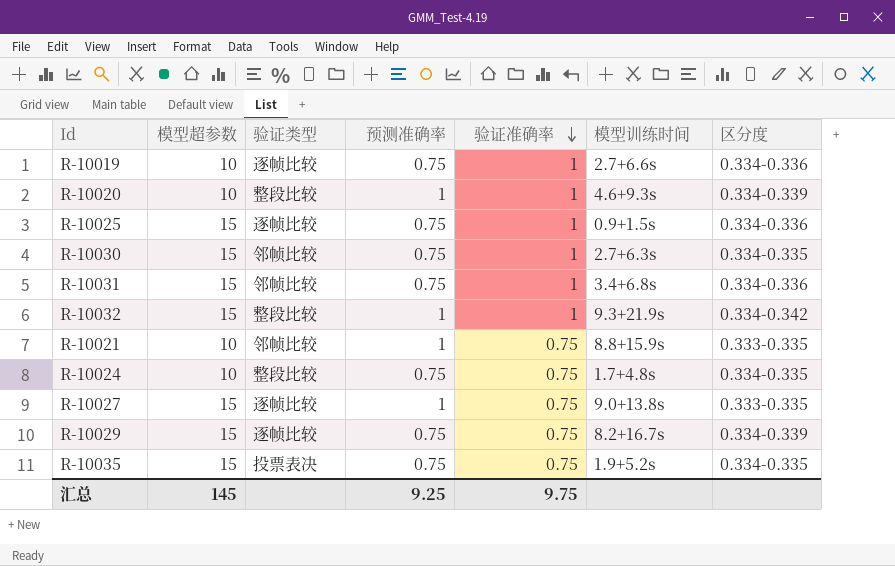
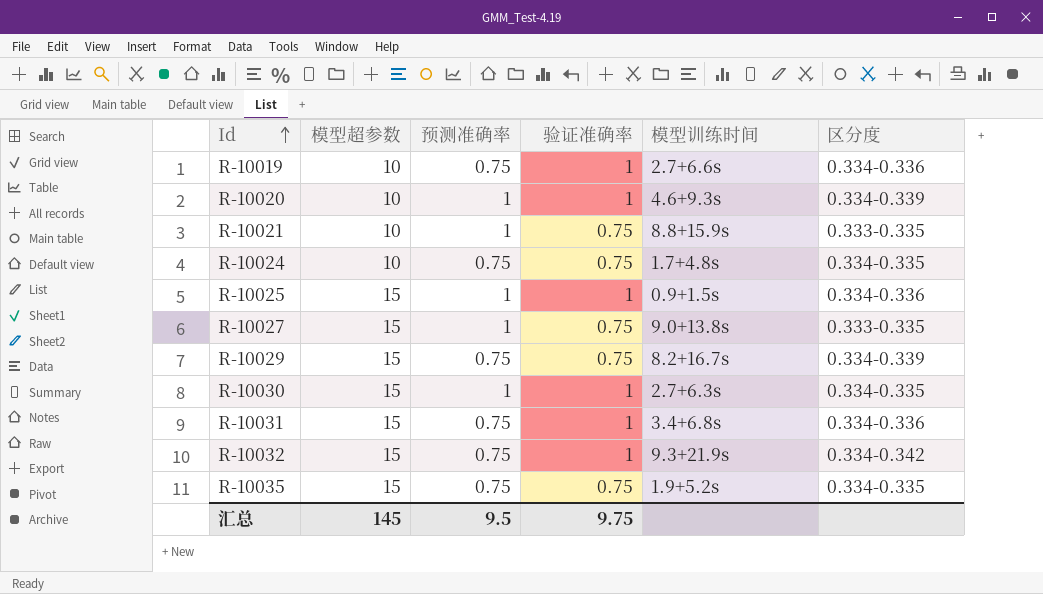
row order: 验证准确率 descending -> Id ascending
column 验证类型 | position: 3 -> none
R-10025 | 预测准确率: 0.75 -> 1
R-10030 | 预测准确率: 0.75 -> 1
R-10032 | 预测准确率: 1 -> 0.75
汇总 | 预测准确率: 9.25 -> 9.5

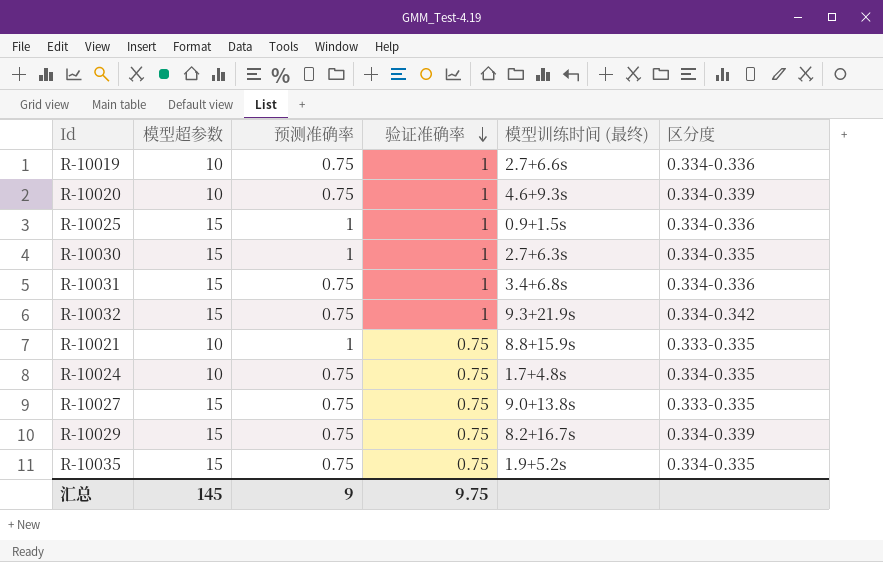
row order: Id ascending -> 验证准确率 descending
column name: 模型训练时间 -> 模型训练时间 (最终)
R-10020 | 预测准确率: 1 -> 0.75
R-10027 | 预测准确率: 1 -> 0.75
汇总 | 预测准确率: 9.5 -> 9

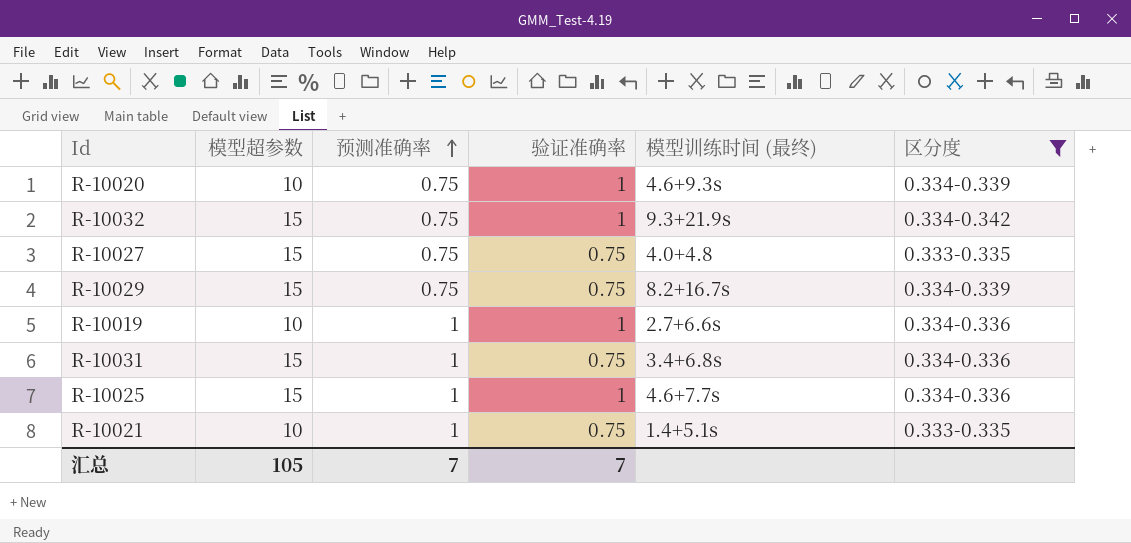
filter: none -> 区分度 != 0.334-0.335
row order: 验证准确率 descending -> 预测准确率 ascending
R-10027 | 模型训练时间 (最终): 9.0+13.8s -> 4.0+4.8
R-10019 | 预测准确率: 0.75 -> 1
R-10031 | 预测准确率: 0.75 -> 1
R-10031 | 验证准确率: 1 -> 0.75
R-10025 | 模型训练时间 (最终): 0.9+1.5s -> 4.6+7.7s
R-10021 | 模型训练时间 (最终): 8.8+15.9s -> 1.4+5.1s
汇总 | 模型超参数: 145 -> 105
汇总 | 预测准确率: 9 -> 7
汇总 | 验证准确率: 9.75 -> 7

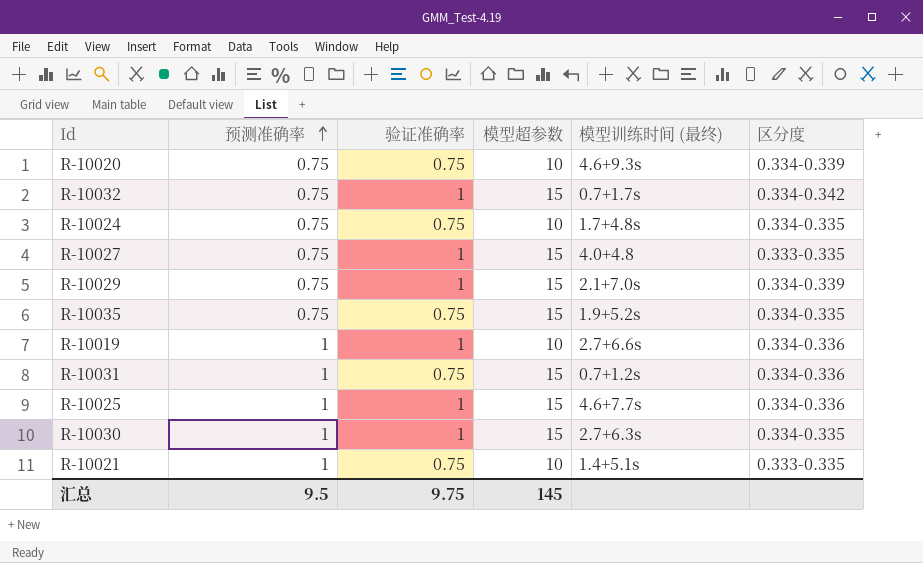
filter: 区分度 != 0.334-0.335 -> none
column 模型超参数 | position: 2 -> 4
R-10020 | 验证准确率: 1 -> 0.75
R-10032 | 模型训练时间 (最终): 9.3+21.9s -> 0.7+1.7s
R-10027 | 验证准确率: 0.75 -> 1
R-10029 | 验证准确率: 0.75 -> 1
R-10029 | 模型训练时间 (最终): 8.2+16.7s -> 2.1+7.0s
R-10031 | 模型训练时间 (最终): 3.4+6.8s -> 0.7+1.2s
汇总 | 预测准确率: 7 -> 9.5
汇总 | 验证准确率: 7 -> 9.75
汇总 | 模型超参数: 105 -> 145

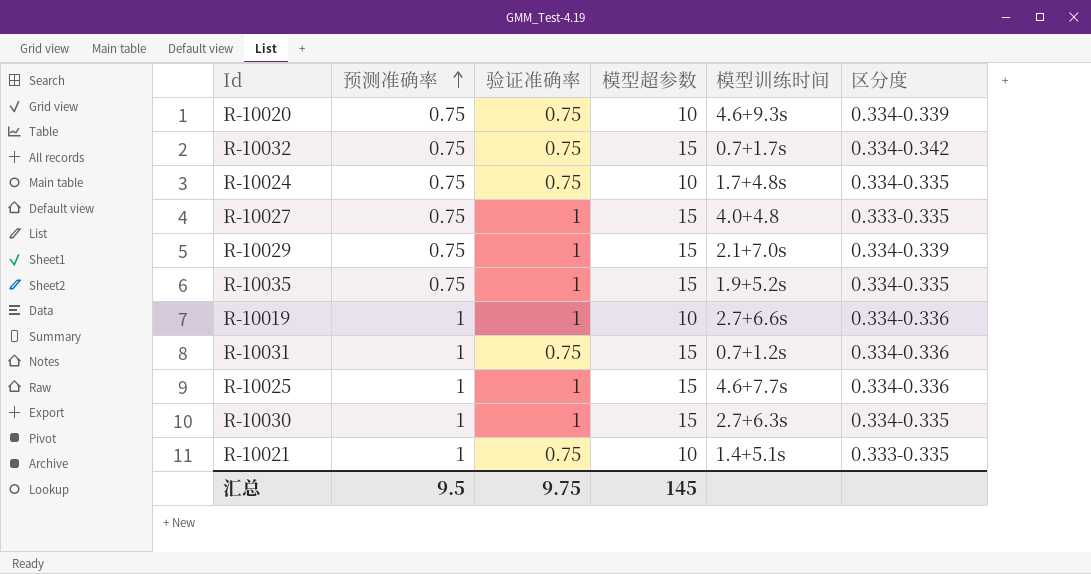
column name: 模型训练时间 (最终) -> 模型训练时间
R-10032 | 验证准确率: 1 -> 0.75
R-10035 | 验证准确率: 0.75 -> 1

